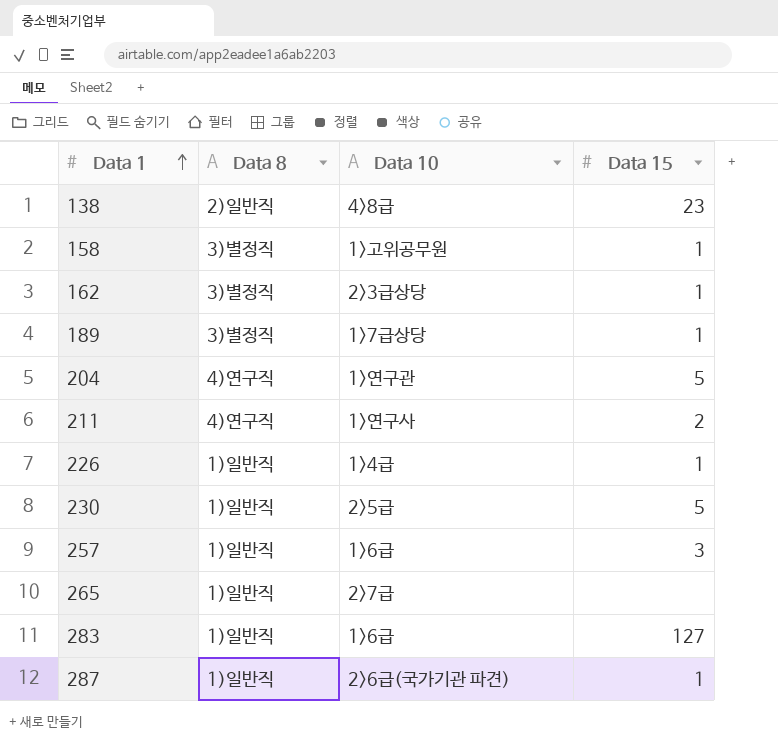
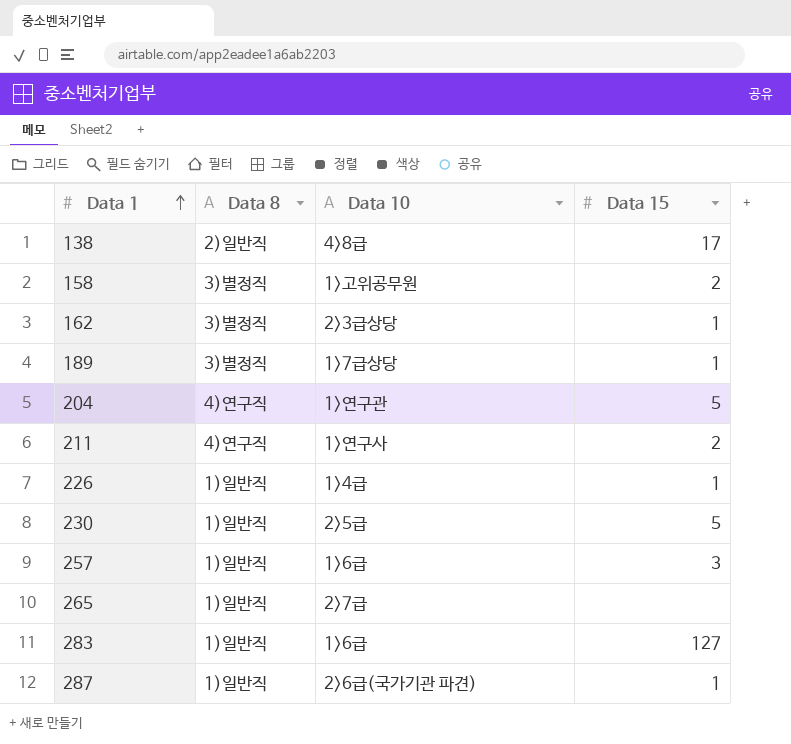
138 | Data 15: 23 -> 17
158 | Data 15: 1 -> 2

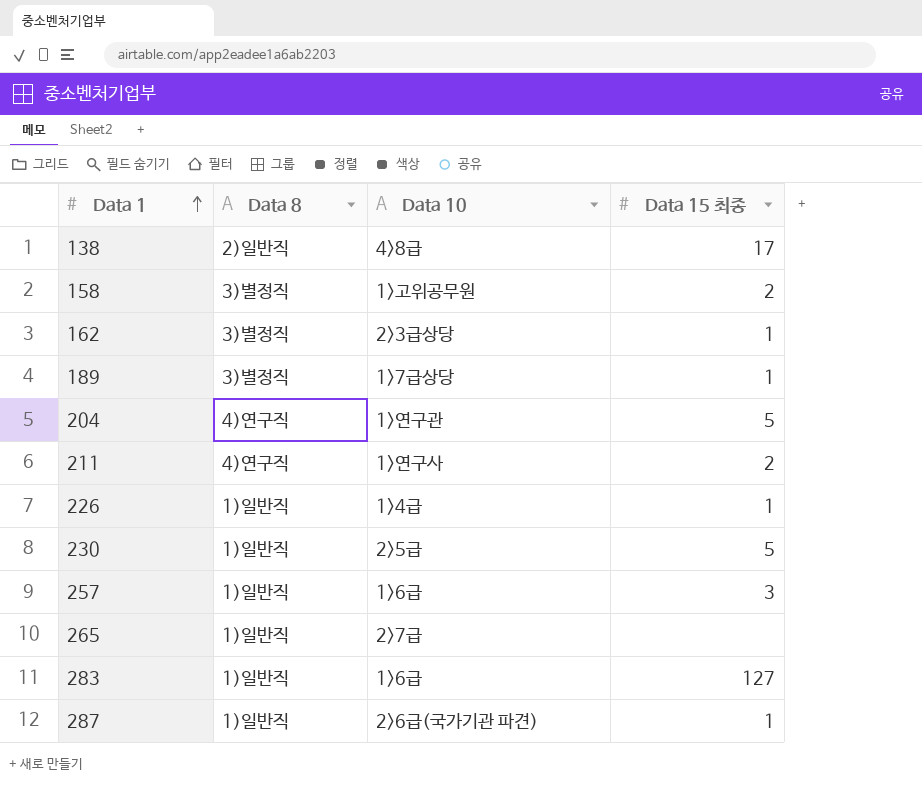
column name: Data 15 -> Data 15 최종

